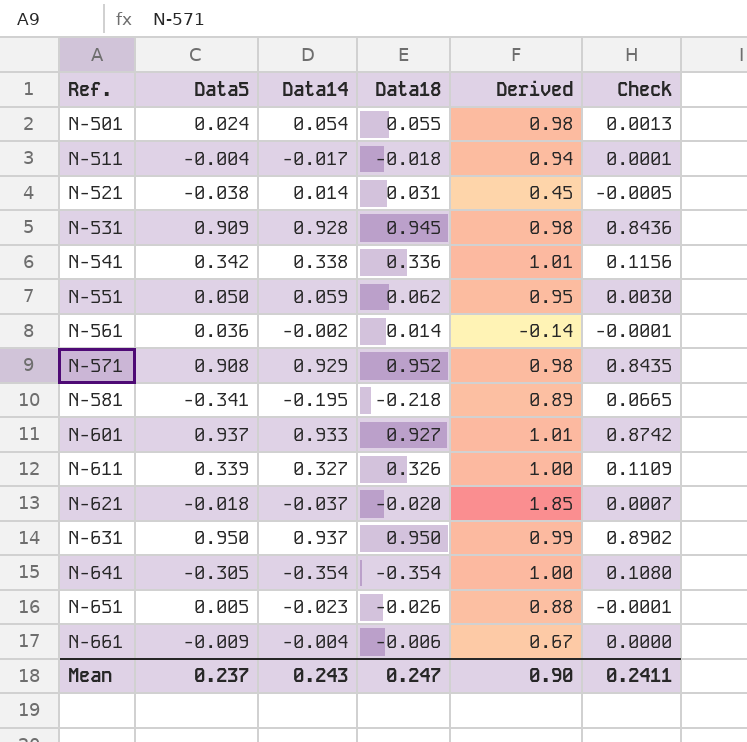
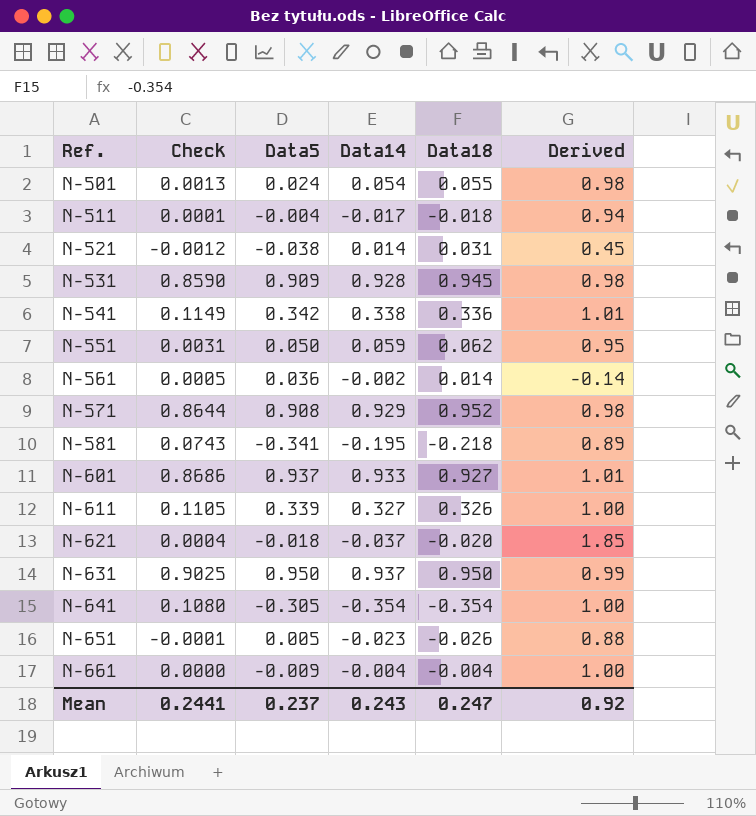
column Check | formula: [Data5] * [Data14] -> [Data5] * [Data18]
column Check | position: 6 -> 2
N-661 | Data18: -0.006 -> -0.004
N-661 | Derived: 0.67 -> 1.00
Mean | Check: 0.2411 -> 0.2441
Mean | Derived: 0.90 -> 0.92

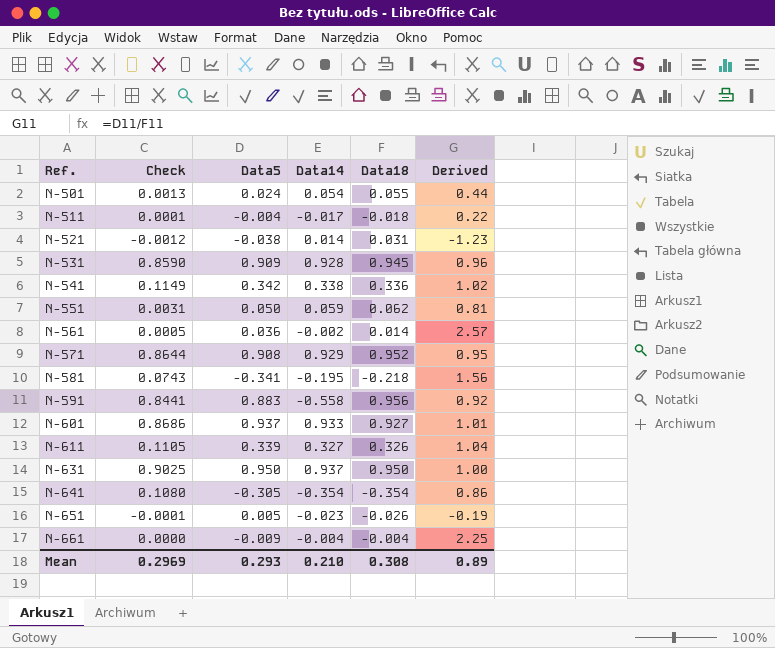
column Derived | formula: [Data14] / [Data18] -> [Data5] / [Data18]
row N-621: 0.0004 | -0.018 | -0.037 | -0.020 | 1.85 -> none
row N-591: none -> 0.8441 | 0.883 | -0.558 | 0.956 | 0.92
Mean | Check: 0.2441 -> 0.2969
Mean | Data5: 0.237 -> 0.293
Mean | Data14: 0.243 -> 0.210
Mean | Data18: 0.247 -> 0.308
Mean | Derived: 0.92 -> 0.89

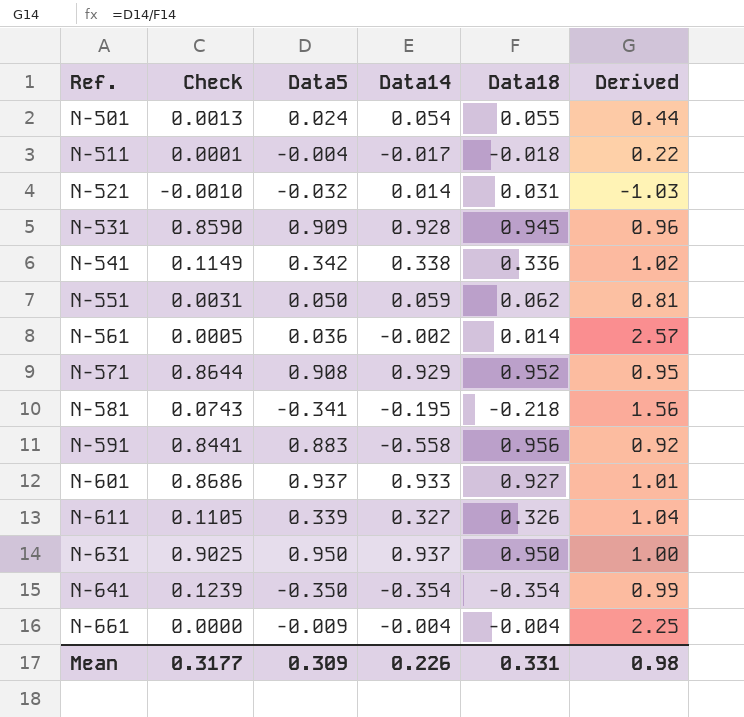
row N-651: -0.0001 | 0.005 | -0.023 | -0.026 | -0.19 -> none
N-521 | Check: -0.0012 -> -0.0010
N-521 | Data5: -0.038 -> -0.032
N-521 | Derived: -1.23 -> -1.03
N-641 | Check: 0.1080 -> 0.1239
N-641 | Data5: -0.305 -> -0.350
N-641 | Derived: 0.86 -> 0.99
Mean | Check: 0.2969 -> 0.3177
Mean | Data5: 0.293 -> 0.309
Mean | Data14: 0.210 -> 0.226
Mean | Data18: 0.308 -> 0.331
Mean | Derived: 0.89 -> 0.98

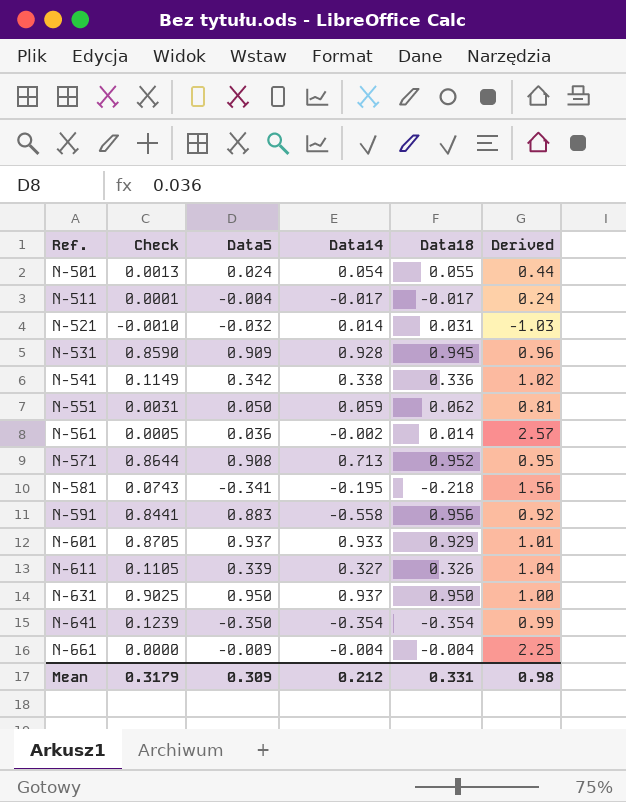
N-511 | Data18: -0.018 -> -0.017
N-511 | Derived: 0.22 -> 0.24
N-571 | Data14: 0.929 -> 0.713
N-601 | Check: 0.8686 -> 0.8705
N-601 | Data18: 0.927 -> 0.929
Mean | Check: 0.3177 -> 0.3179
Mean | Data14: 0.226 -> 0.212

